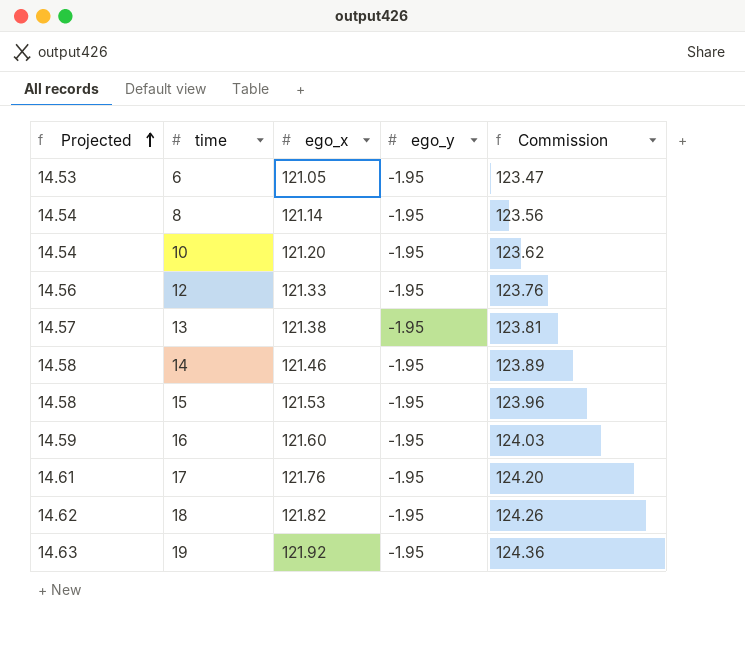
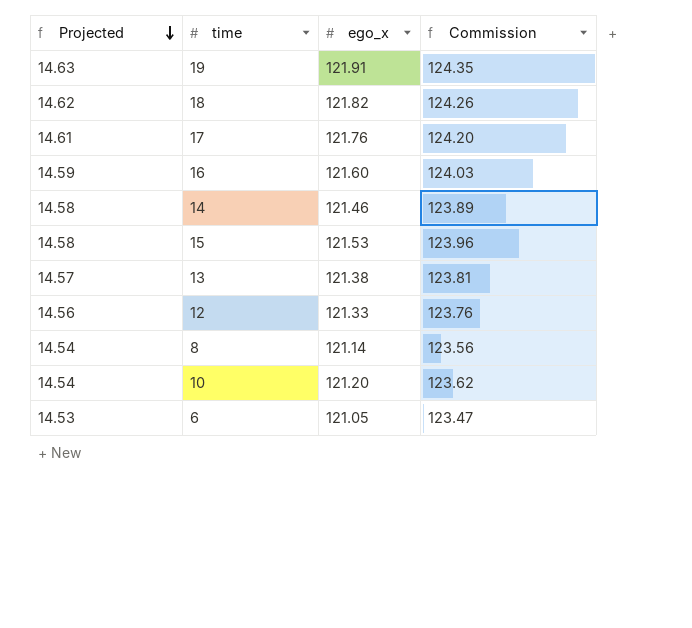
row order: Projected ascending -> Projected descending
column ego_y | position: 4 -> none
19 | ego_x: 121.92 -> 121.91
19 | Commission: 124.36 -> 124.35

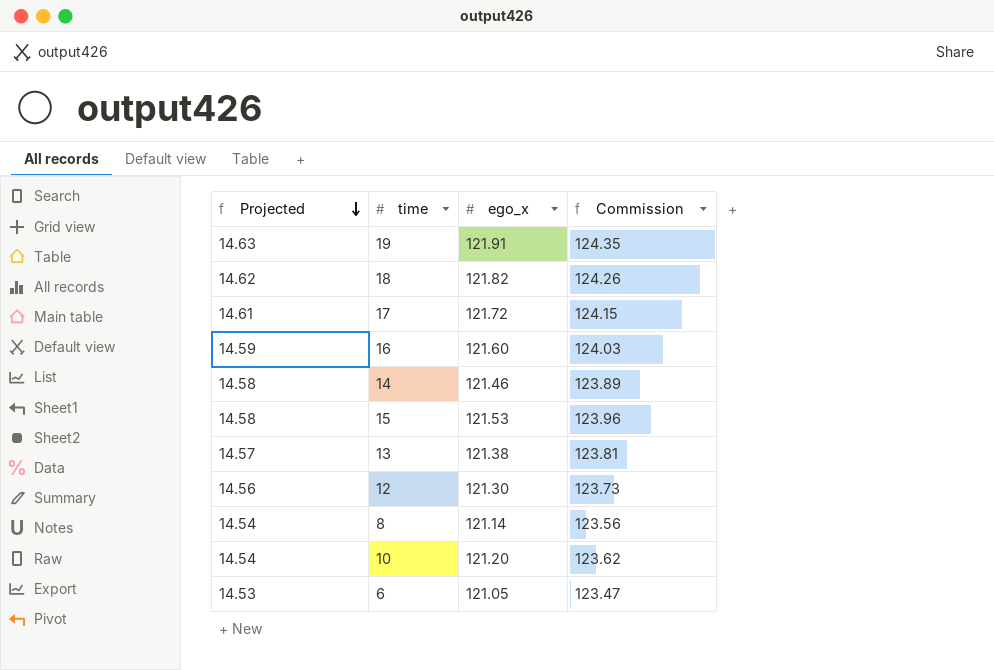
17 | ego_x: 121.76 -> 121.72
17 | Commission: 124.20 -> 124.15
12 | ego_x: 121.33 -> 121.30
12 | Commission: 123.76 -> 123.73

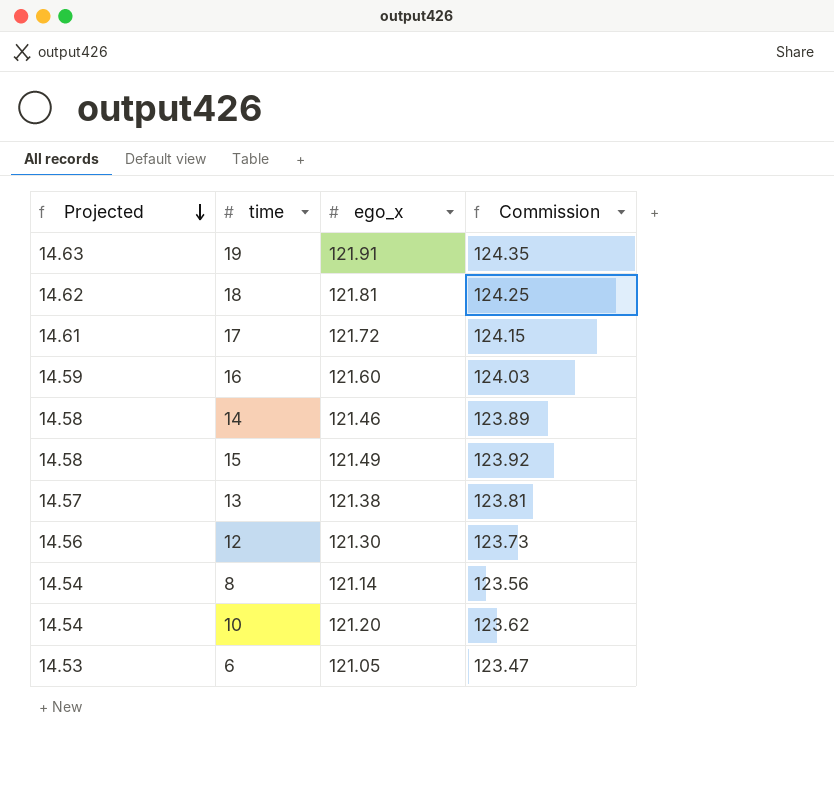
18 | ego_x: 121.82 -> 121.81
18 | Commission: 124.26 -> 124.25
15 | ego_x: 121.53 -> 121.49
15 | Commission: 123.96 -> 123.92

